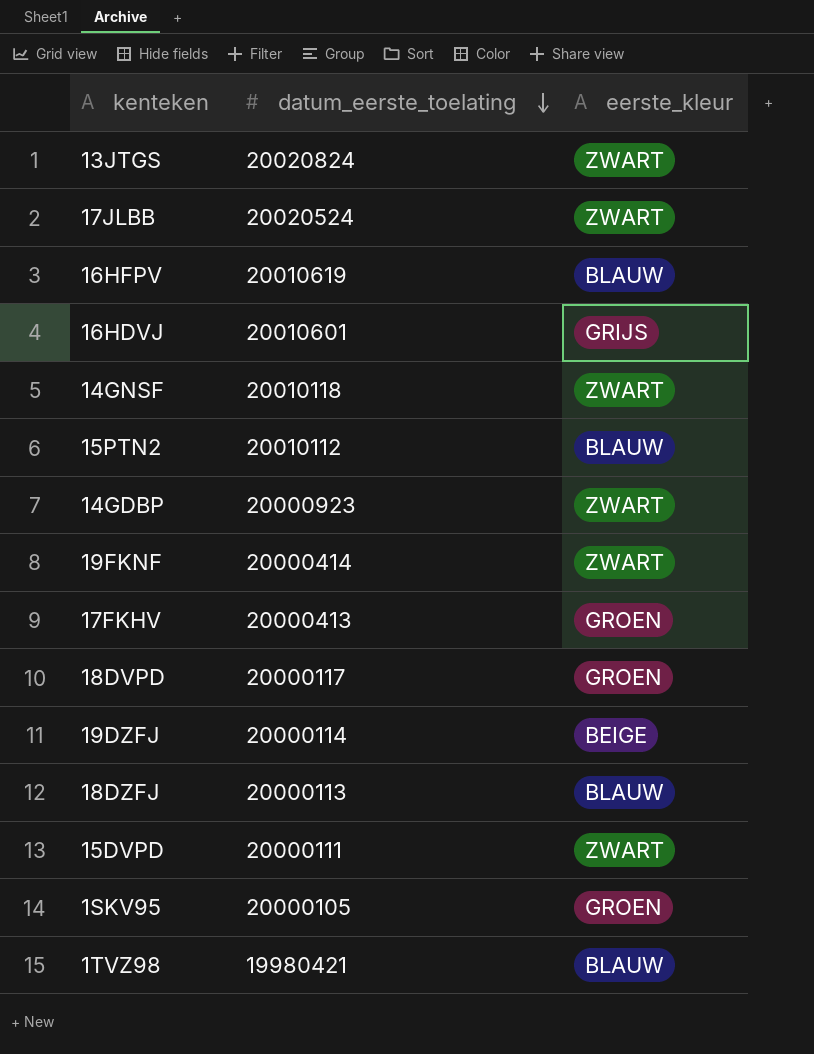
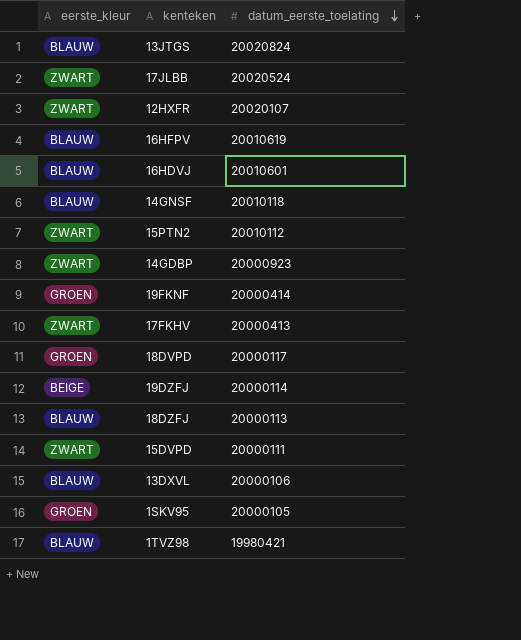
column eerste_kleur | position: 3 -> 1
13JTGS | eerste_kleur: ZWART -> BLAUW
row 12HXFR: none -> ZWART | 20020107
16HDVJ | eerste_kleur: GRIJS -> BLAUW
14GNSF | eerste_kleur: ZWART -> BLAUW
15PTN2 | eerste_kleur: BLAUW -> ZWART
19FKNF | eerste_kleur: ZWART -> GROEN
17FKHV | eerste_kleur: GROEN -> ZWART
row 13DXVL: none -> BLAUW | 20000106

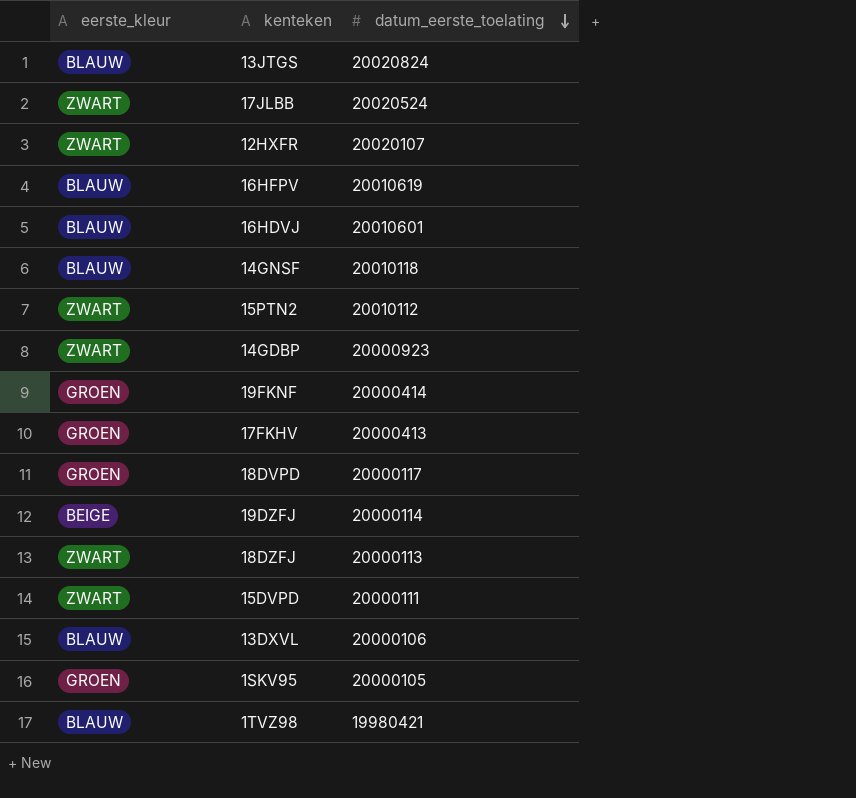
17FKHV | eerste_kleur: ZWART -> GROEN
18DZFJ | eerste_kleur: BLAUW -> ZWART

